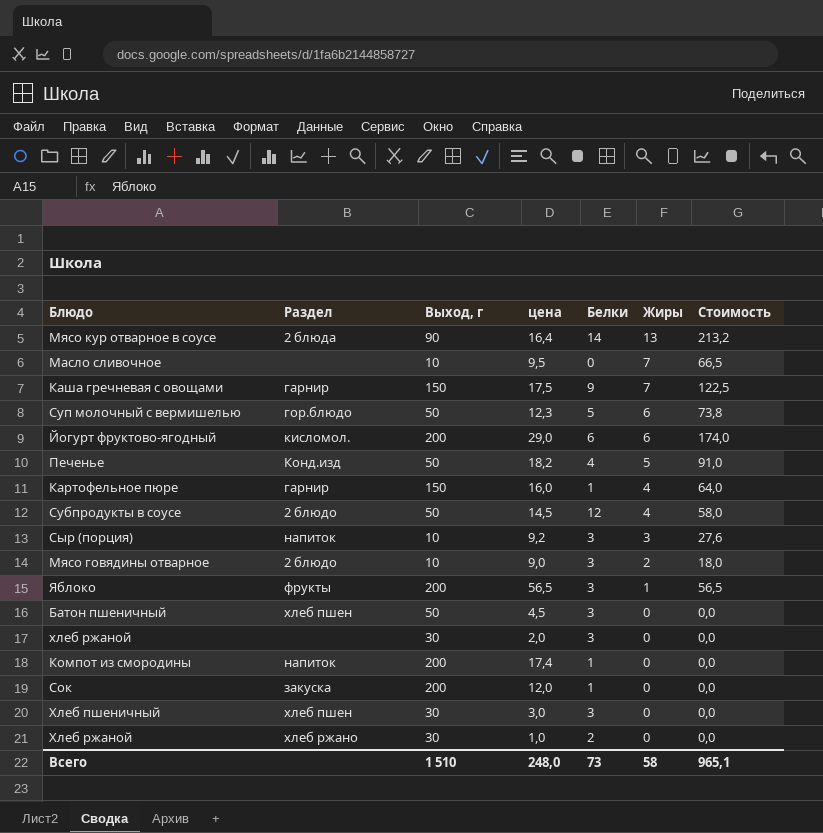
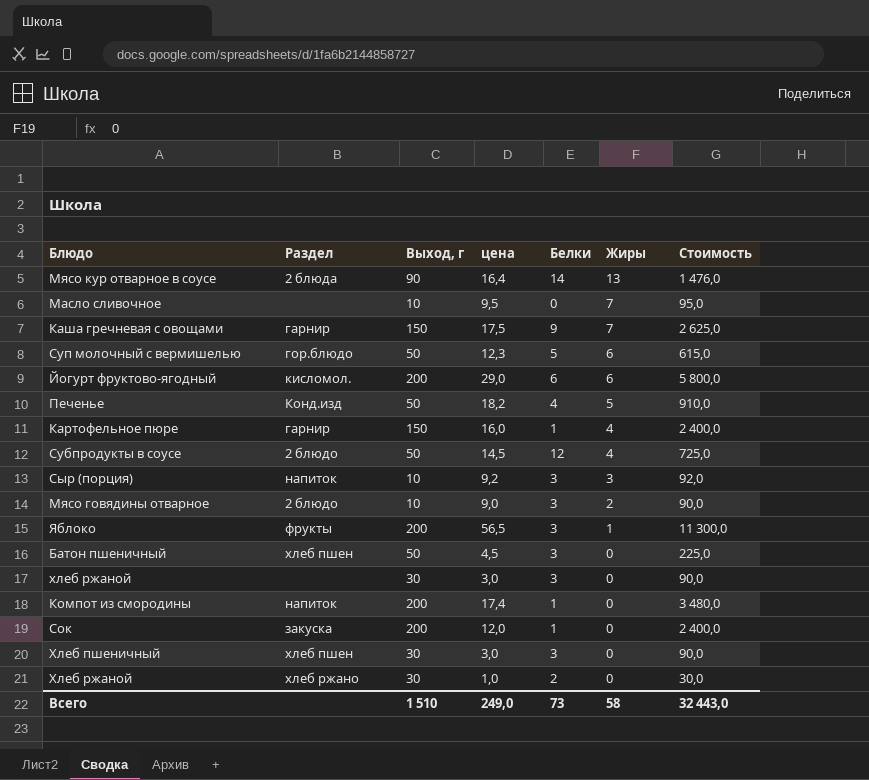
column Стоимость | formula: [цена] * [Жиры] -> [Выход, г] * [цена]
хлеб ржаной | цена: 2,0 -> 3,0
Всего | цена: 248,0 -> 249,0
Всего | Стоимость: 965,1 -> 32 443,0

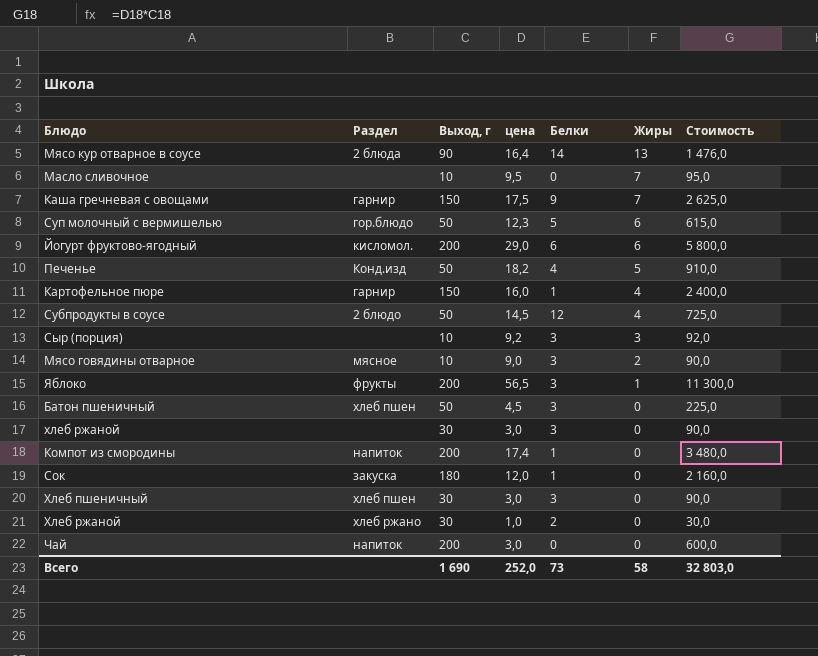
Сыр (порция) | Раздел: напиток -> none
Мясо говядины отварное | Раздел: 2 блюдо -> мясное
Сок | Выход, г: 200 -> 180
Сок | Стоимость: 2 400,0 -> 2 160,0
row Чай: none -> напиток | 200 | 3,0 | 0 | 0 | 600,0
Всего | Выход, г: 1 510 -> 1 690
Всего | цена: 249,0 -> 252,0
Всего | Стоимость: 32 443,0 -> 32 803,0

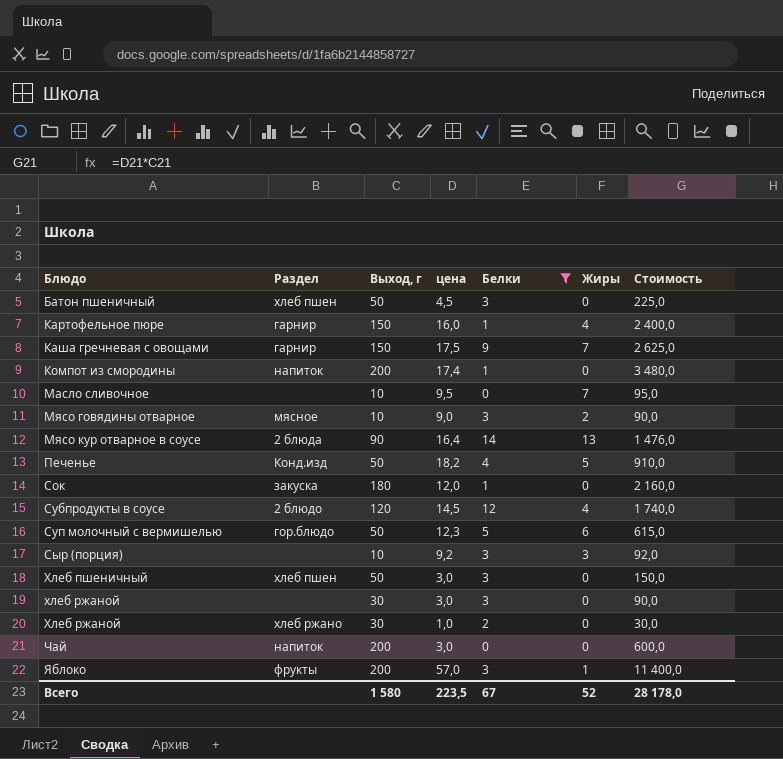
filter: none -> Белки != 6
row order: Жиры descending -> Блюдо ascending
Субпродукты в соусе | Выход, г: 50 -> 120
Субпродукты в соусе | Стоимость: 725,0 -> 1 740,0
Хлеб пшеничный | Выход, г: 30 -> 50
Хлеб пшеничный | Стоимость: 90,0 -> 150,0
Яблоко | цена: 56,5 -> 57,0
Яблоко | Стоимость: 11 300,0 -> 11 400,0
Всего | Выход, г: 1 690 -> 1 580
Всего | цена: 252,0 -> 223,5
Всего | Белки: 73 -> 67
Всего | Жиры: 58 -> 52
Всего | Стоимость: 32 803,0 -> 28 178,0

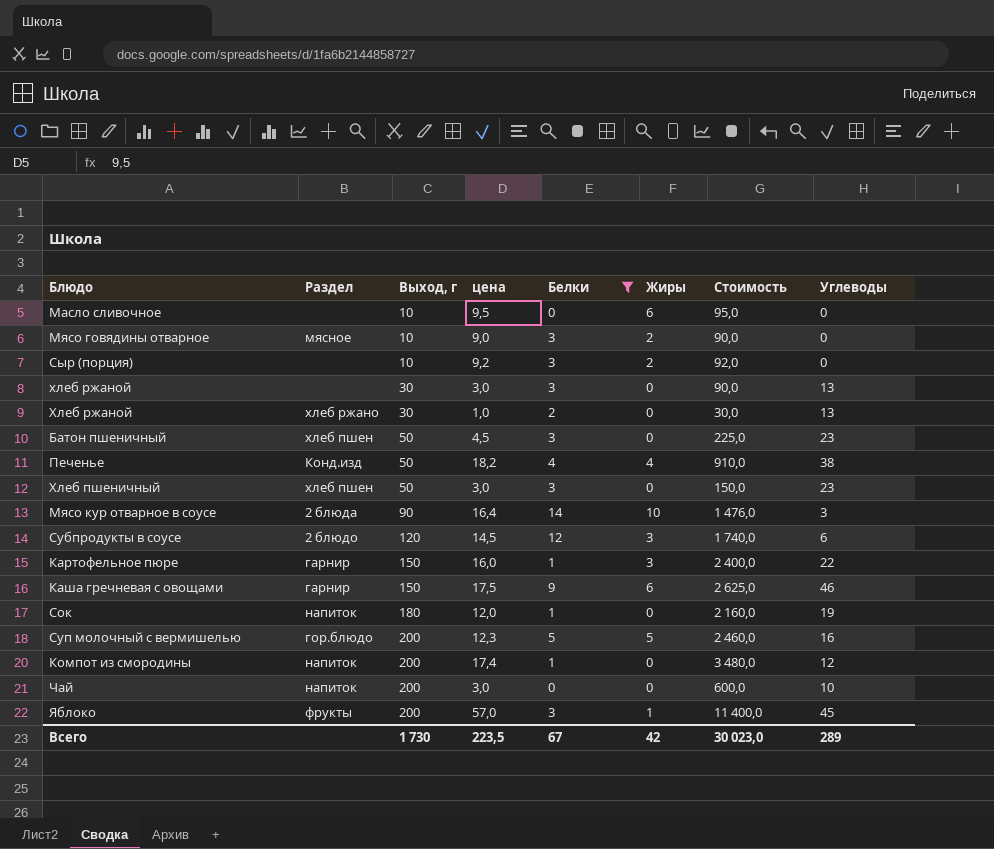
row order: Блюдо ascending -> Выход, г ascending
column Углеводы | position: none -> 8
Масло сливочное | Жиры: 7 -> 6
Сыр (порция) | Жиры: 3 -> 2
Печенье | Жиры: 5 -> 4
Мясо кур отварное в соусе | Жиры: 13 -> 10
Субпродукты в соусе | Жиры: 4 -> 3
Картофельное пюре | Жиры: 4 -> 3
Каша гречневая с овощами | Жиры: 7 -> 6
Сок | Раздел: закуска -> напиток
Суп молочный с вермишелью | Выход, г: 50 -> 200
Суп молочный с вермишелью | Жиры: 6 -> 5
Суп молочный с вермишелью | Стоимость: 615,0 -> 2 460,0
Всего | Выход, г: 1 580 -> 1 730
Всего | Жиры: 52 -> 42
Всего | Стоимость: 28 178,0 -> 30 023,0

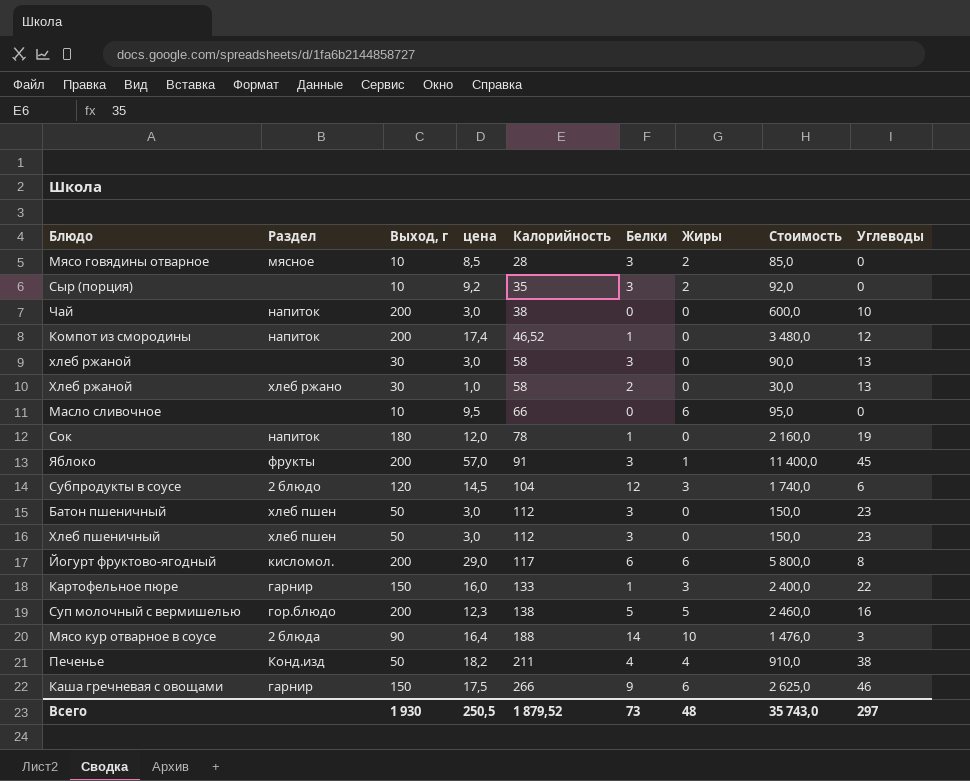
filter: Белки != 6 -> none
row order: Выход, г ascending -> Калорийность ascending
column Калорийность | position: none -> 5
Мясо говядины отварное | цена: 9,0 -> 8,5
Мясо говядины отварное | Стоимость: 90,0 -> 85,0
Батон пшеничный | цена: 4,5 -> 3,0
Батон пшеничный | Стоимость: 225,0 -> 150,0
Всего | Выход, г: 1 730 -> 1 930
Всего | цена: 223,5 -> 250,5
Всего | Белки: 67 -> 73
Всего | Жиры: 42 -> 48
Всего | Стоимость: 30 023,0 -> 35 743,0
Всего | Углеводы: 289 -> 297

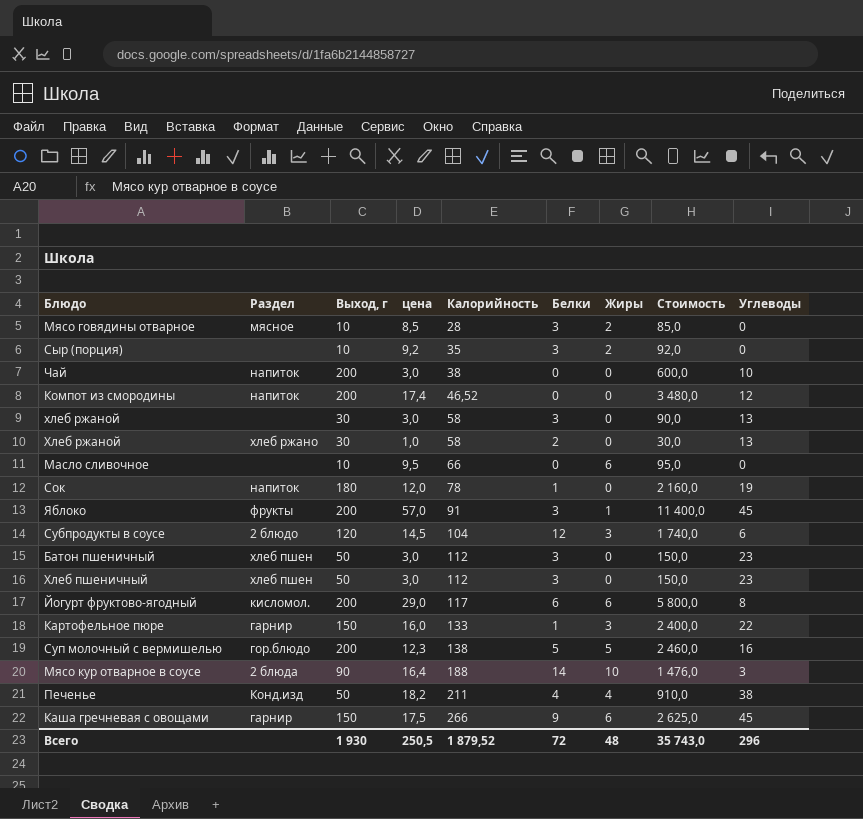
Компот из смородины | Белки: 1 -> 0
Каша гречневая с овощами | Углеводы: 46 -> 45
Всего | Белки: 73 -> 72
Всего | Углеводы: 297 -> 296

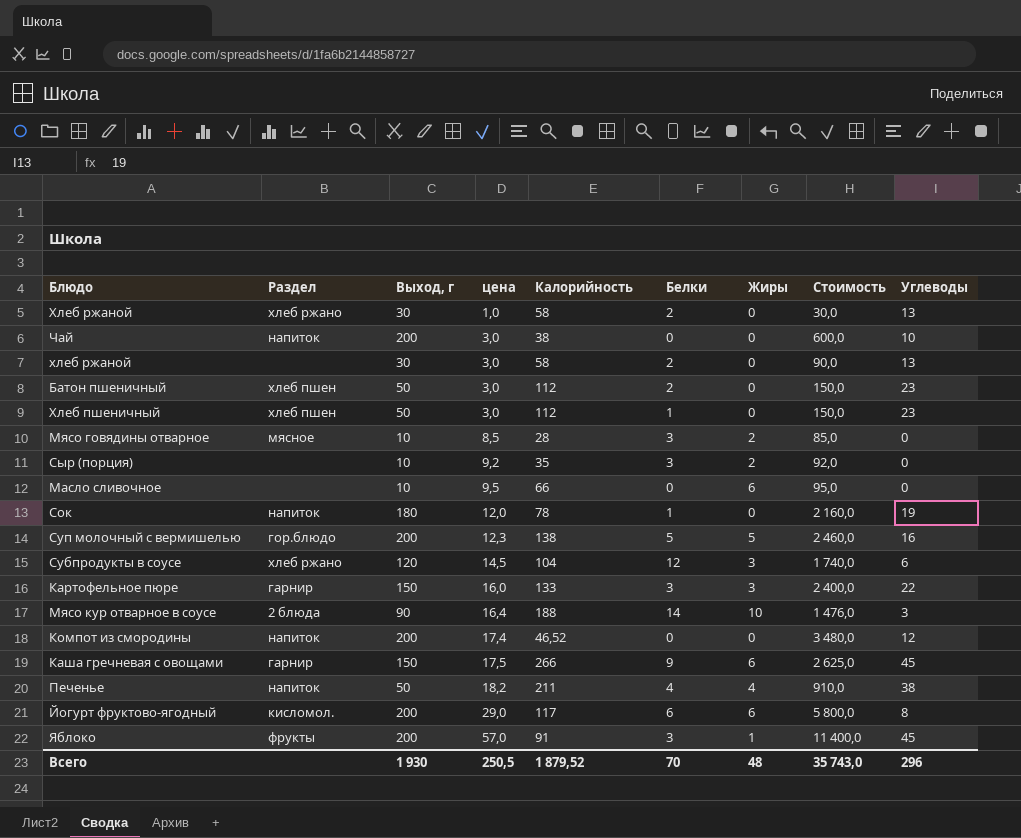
row order: Калорийность ascending -> цена ascending
хлеб ржаной | Белки: 3 -> 2
Батон пшеничный | Белки: 3 -> 2
Хлеб пшеничный | Белки: 3 -> 1
Субпродукты в соусе | Раздел: 2 блюдо -> хлеб ржано
Картофельное пюре | Белки: 1 -> 3
Печенье | Раздел: Конд.изд -> напиток
Всего | Белки: 72 -> 70

